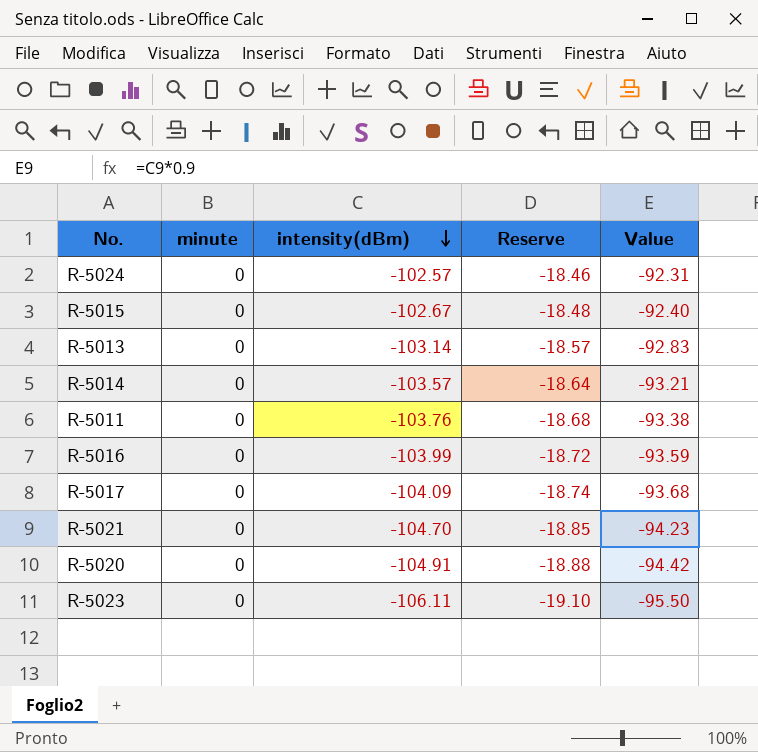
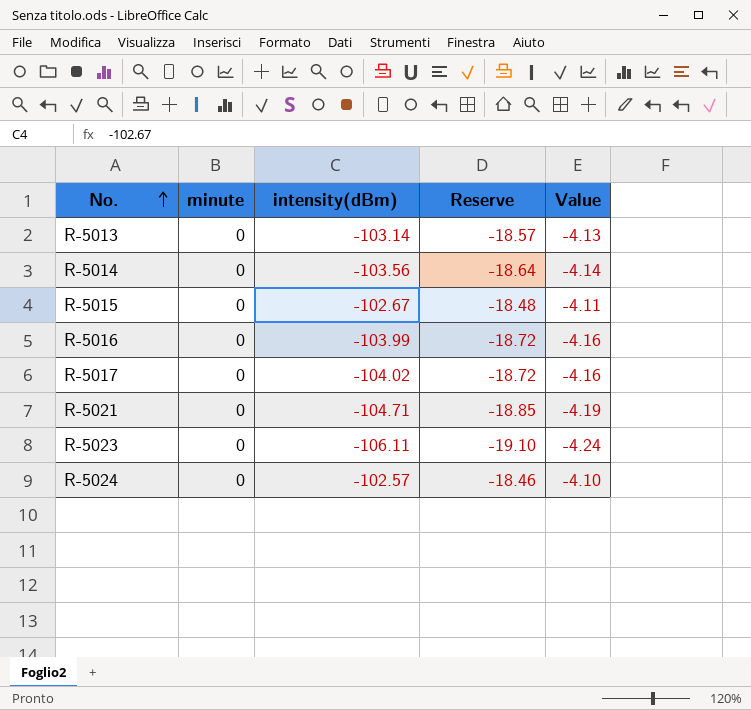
row order: intensity(dBm) descending -> No. ascending
column Value | formula: [intensity(dBm)] * 0.9 -> [intensity(dBm)] * 0.04
row R-5011: 0 | -103.76 | -18.68 | -93.38 -> none
row R-5020: 0 | -104.91 | -18.88 | -94.42 -> none
R-5014 | intensity(dBm): -103.57 -> -103.56
R-5017 | intensity(dBm): -104.09 -> -104.02
R-5017 | Reserve: -18.74 -> -18.72
R-5021 | intensity(dBm): -104.70 -> -104.71

